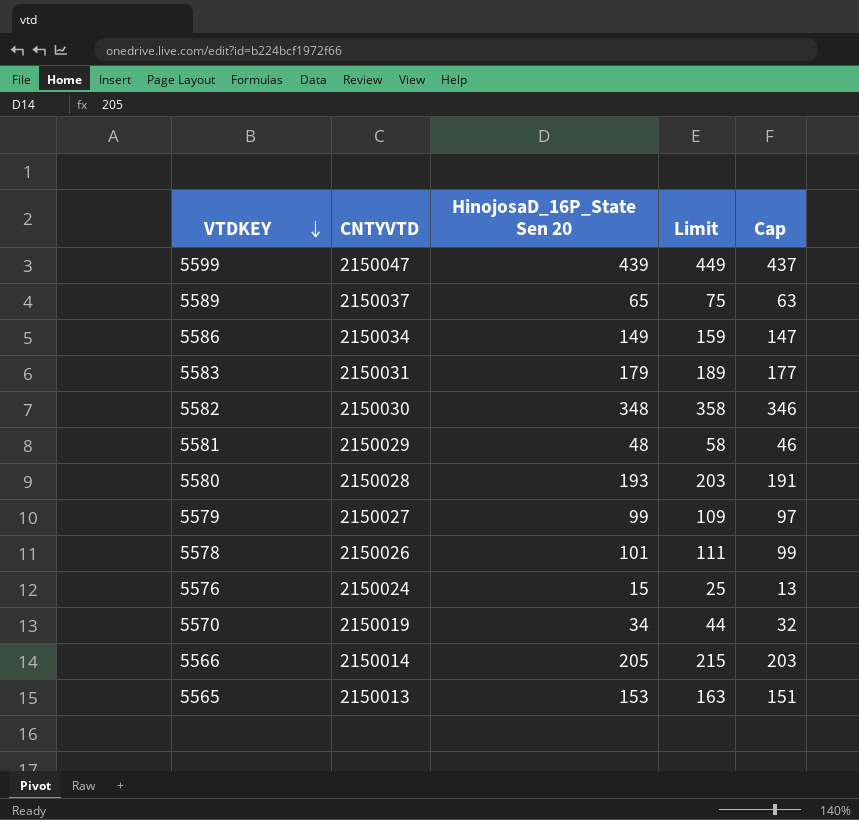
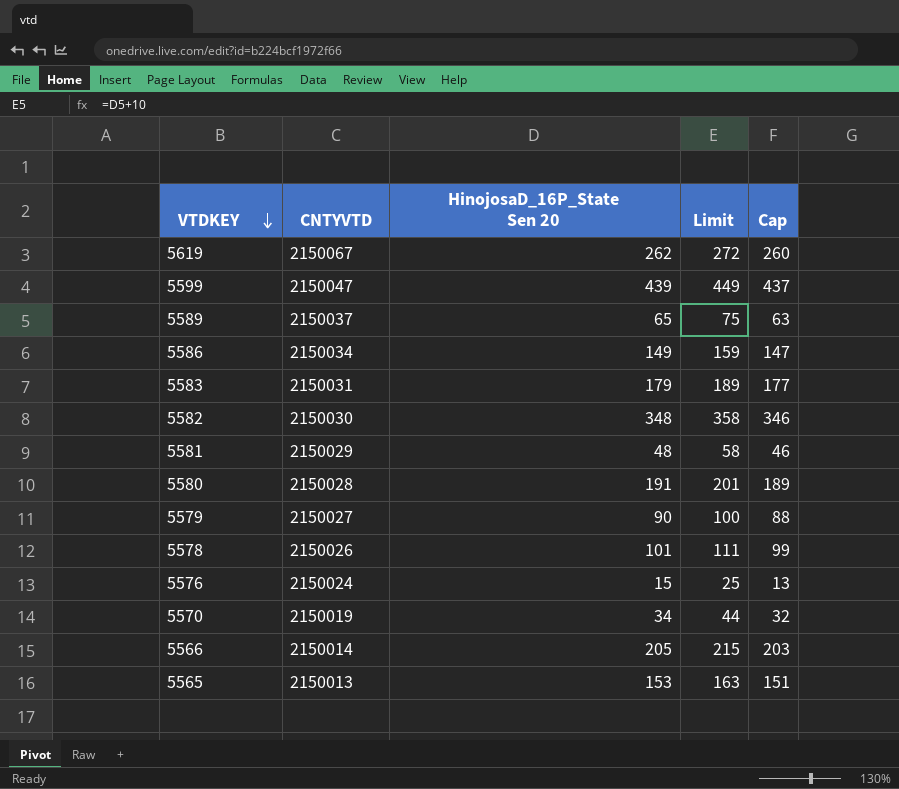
row 5619: none -> 2150067 | 262 | 272 | 260
5580 | HinojosaD_16P_State Sen 20: 193 -> 191
5580 | Limit: 203 -> 201
5580 | Cap: 191 -> 189
5579 | HinojosaD_16P_State Sen 20: 99 -> 90
5579 | Limit: 109 -> 100
5579 | Cap: 97 -> 88

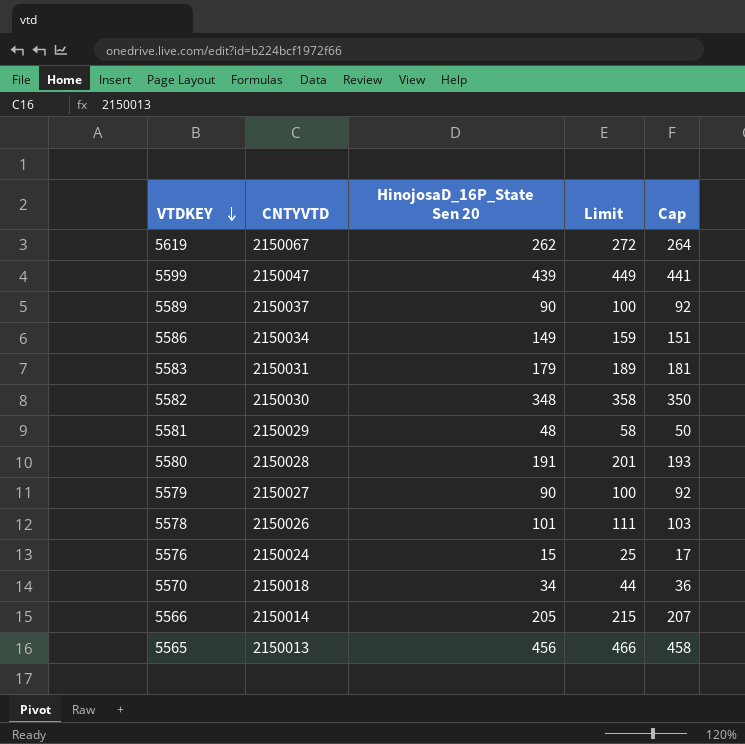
column Cap | formula: [HinojosaD_16P_State Sen 20] - 2 -> [HinojosaD_16P_State Sen 20] + 2
5589 | HinojosaD_16P_State Sen 20: 65 -> 90
5589 | Limit: 75 -> 100
5570 | CNTYVTD: 2150019 -> 2150018
5565 | HinojosaD_16P_State Sen 20: 153 -> 456
5565 | Limit: 163 -> 466

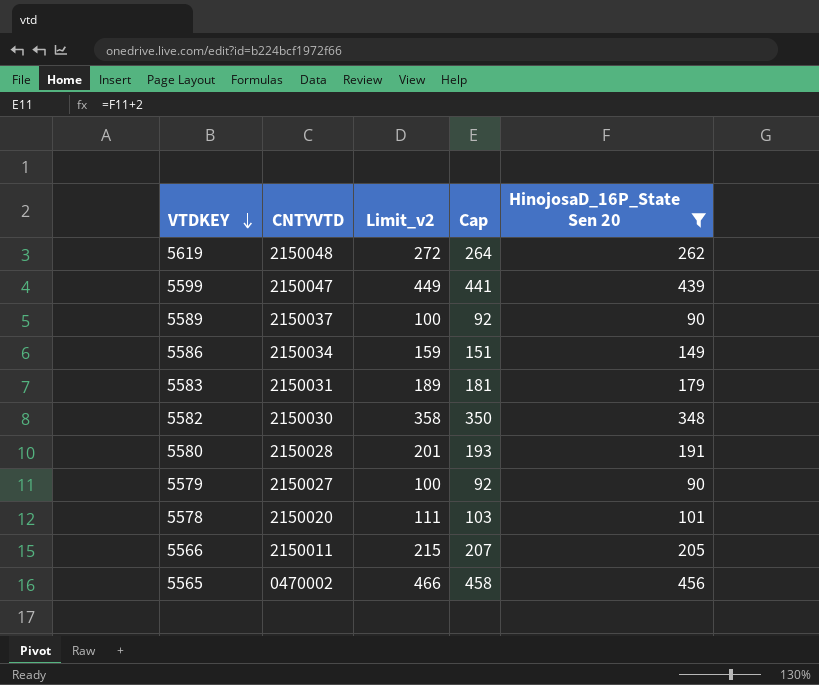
filter: none -> HinojosaD_16P_State Sen 20 >= 90
column name: Limit -> Limit_v2
column HinojosaD_16P_State Sen 20 | position: 3 -> 5
5619 | CNTYVTD: 2150067 -> 2150048
5578 | CNTYVTD: 2150026 -> 2150020
5566 | CNTYVTD: 2150014 -> 2150011
5565 | CNTYVTD: 2150013 -> 0470002

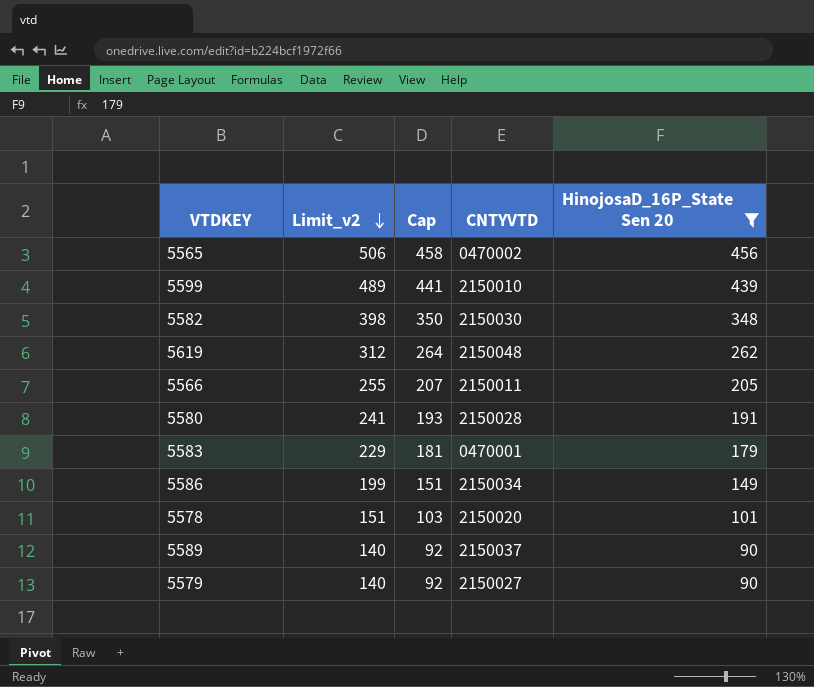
row order: VTDKEY descending -> Limit_v2 descending
column Limit_v2 | formula: [HinojosaD_16P_State Sen 20] + 10 -> [HinojosaD_16P_State Sen 20] + 50
column CNTYVTD | position: 2 -> 4
5599 | CNTYVTD: 2150047 -> 2150010
5583 | CNTYVTD: 2150031 -> 0470001

